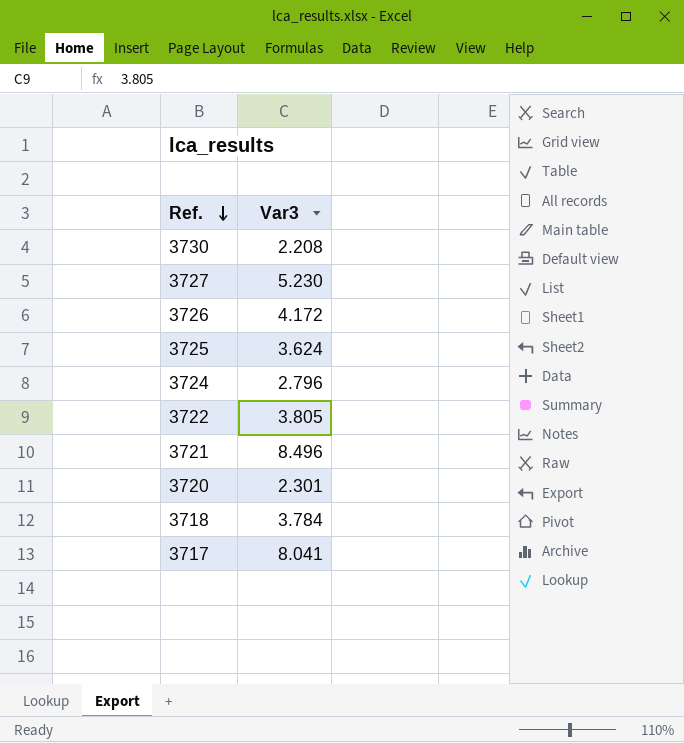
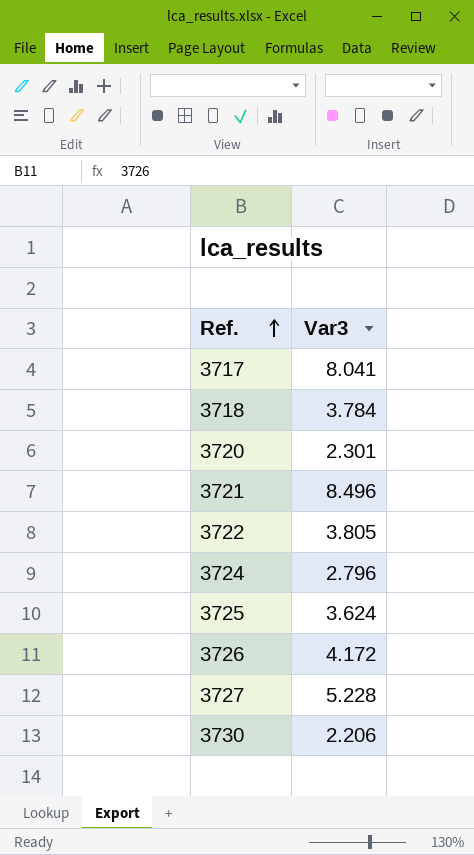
row order: Ref. descending -> Ref. ascending
3727 | Var3: 5.230 -> 5.228
3730 | Var3: 2.208 -> 2.206

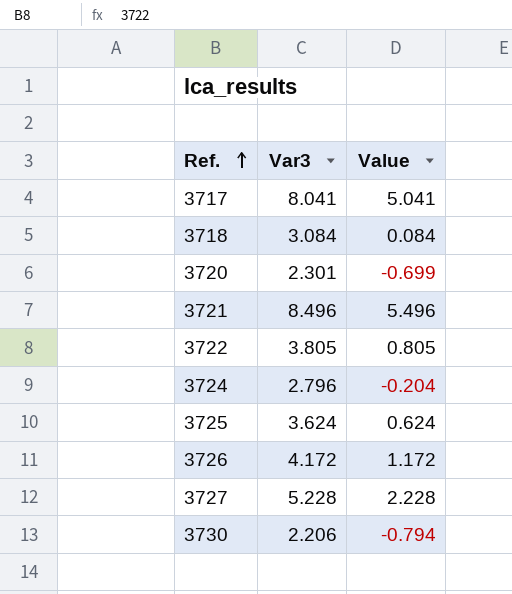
column Value | formula: none -> [Var3] - 3
3718 | Var3: 3.784 -> 3.084

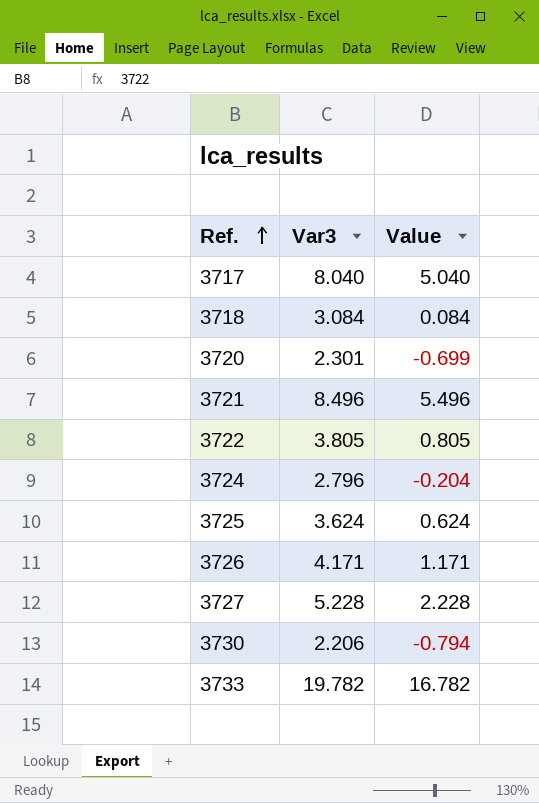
3717 | Var3: 8.041 -> 8.040
3717 | Value: 5.041 -> 5.040
3726 | Var3: 4.172 -> 4.171
3726 | Value: 1.172 -> 1.171
row 3733: none -> 19.782 | 16.782

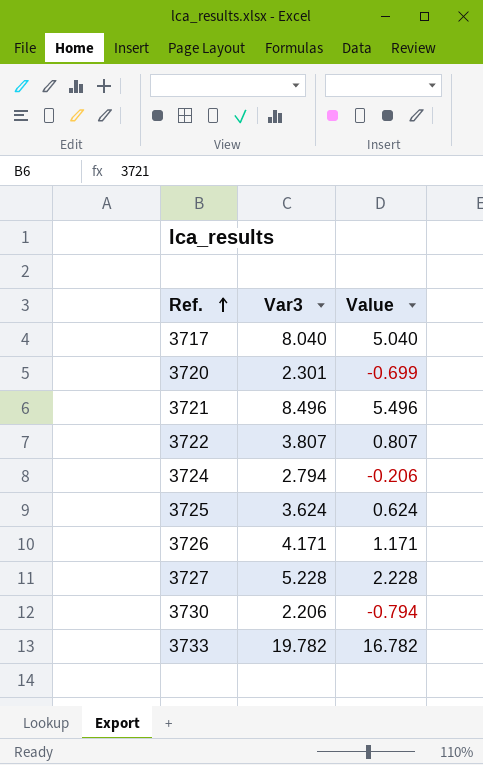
row 3718: 3.084 | 0.084 -> none
3722 | Var3: 3.805 -> 3.807
3722 | Value: 0.805 -> 0.807
3724 | Var3: 2.796 -> 2.794
3724 | Value: -0.204 -> -0.206

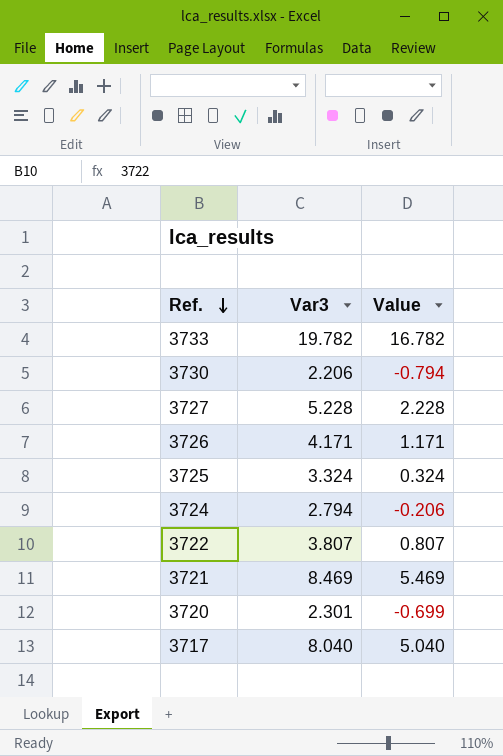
row order: Ref. ascending -> Ref. descending
3725 | Var3: 3.624 -> 3.324
3725 | Value: 0.624 -> 0.324
3721 | Var3: 8.496 -> 8.469
3721 | Value: 5.496 -> 5.469

